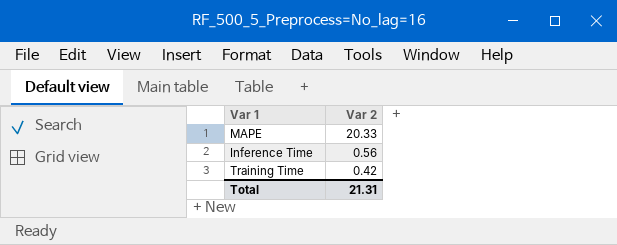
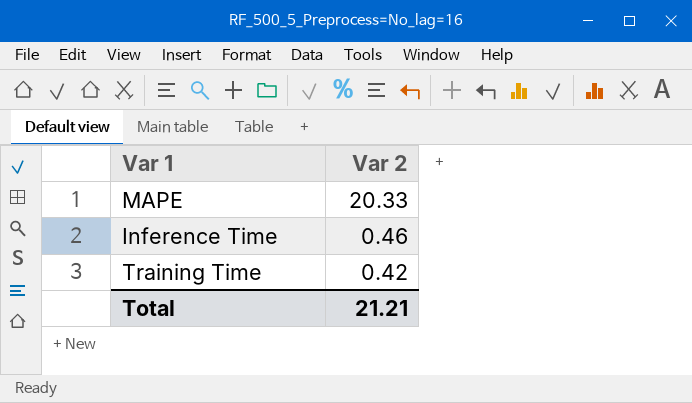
Inference Time | Var 2: 0.56 -> 0.46
Total | Var 2: 21.31 -> 21.21

